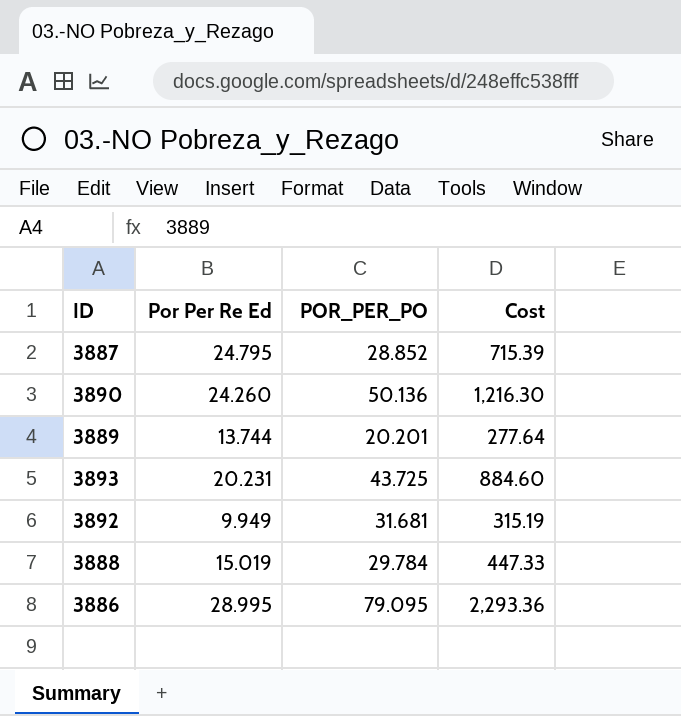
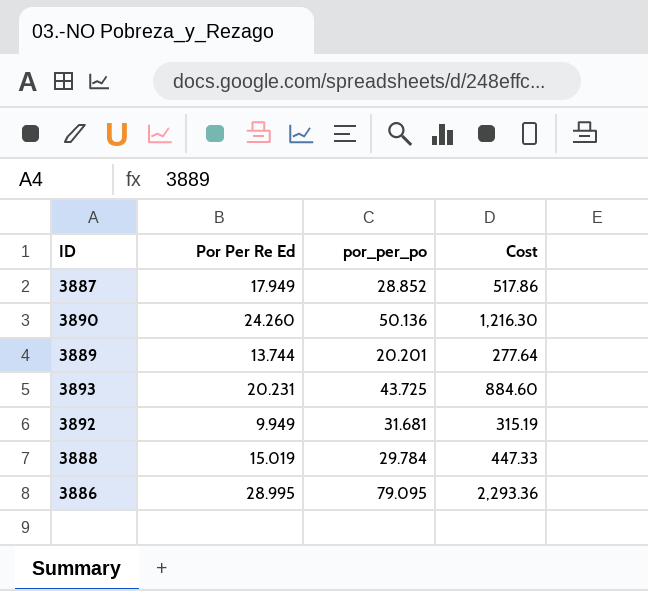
column name: POR_PER_PO -> por_per_po
3887 | Por Per Re Ed: 24.795 -> 17.949
3887 | Cost: 715.39 -> 517.86

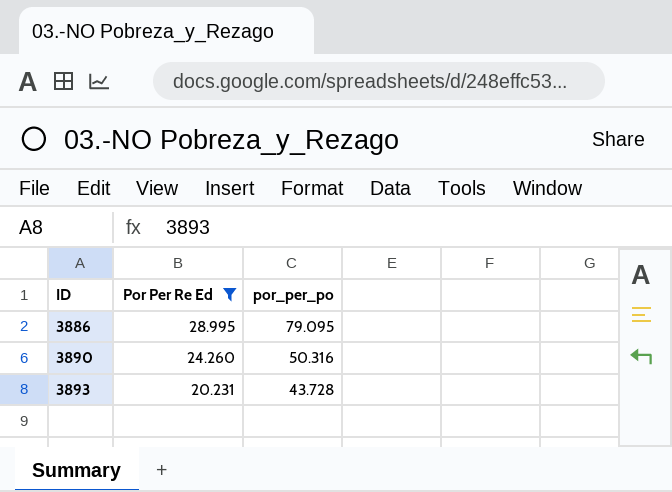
filter: none -> Por Per Re Ed >= 20.231
row order: none -> ID ascending
column Cost | formula: [Por Per Re Ed] * [por_per_po] -> none
3890 | por_per_po: 50.136 -> 50.316
3893 | por_per_po: 43.725 -> 43.728

